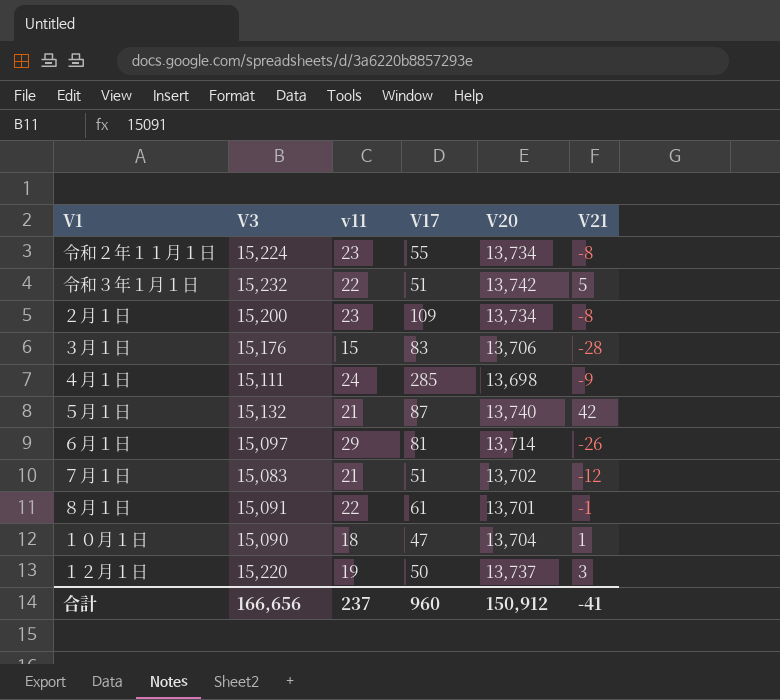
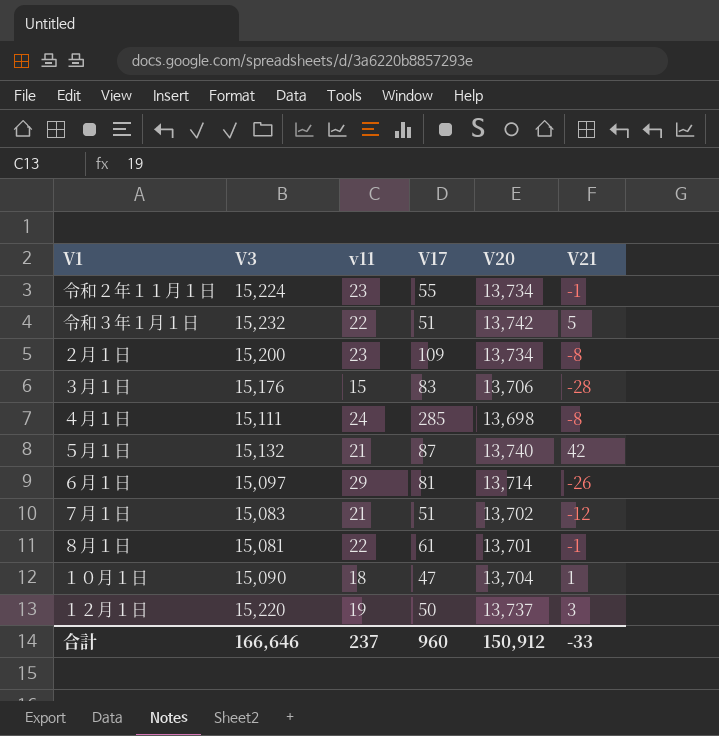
令和２年１１月１日 | V21: -8 -> -1
４月１日 | V21: -9 -> -8
８月１日 | V3: 15,091 -> 15,081
合計 | V3: 166,656 -> 166,646
合計 | V21: -41 -> -33

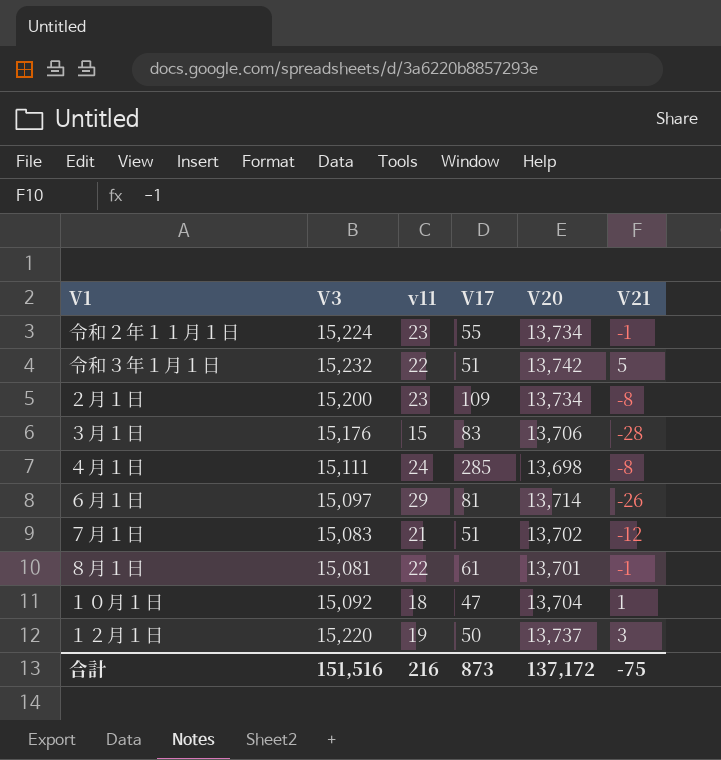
row ５月１日: 15,132 | 21 | 87 | 13,740 | 42 -> none
１０月１日 | V3: 15,090 -> 15,092
合計 | V3: 166,646 -> 151,516
合計 | v11: 237 -> 216
合計 | V17: 960 -> 873
合計 | V20: 150,912 -> 137,172
合計 | V21: -33 -> -75

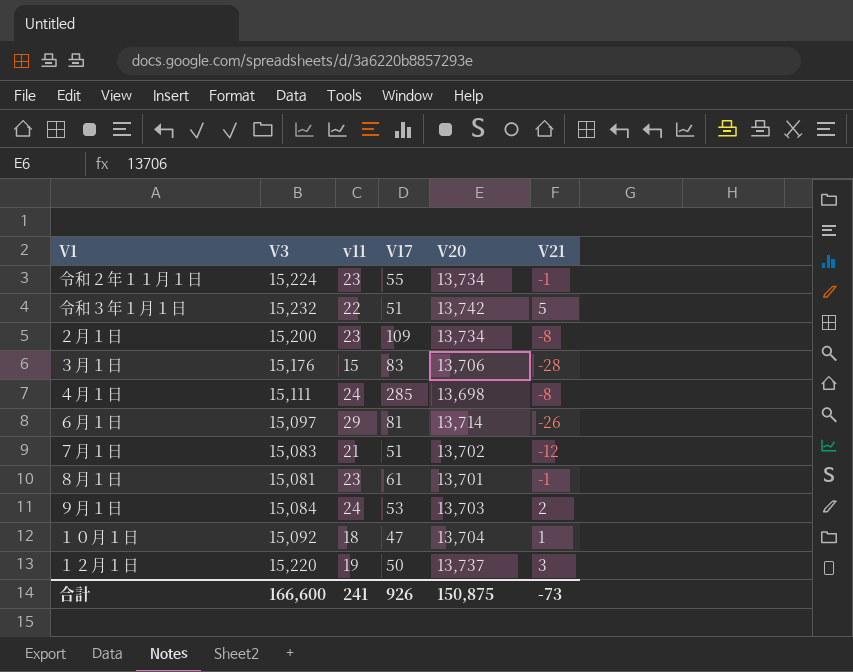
８月１日 | v11: 22 -> 23
row ９月１日: none -> 15,084 | 24 | 53 | 13,703 | 2
合計 | V3: 151,516 -> 166,600
合計 | v11: 216 -> 241
合計 | V17: 873 -> 926
合計 | V20: 137,172 -> 150,875
合計 | V21: -75 -> -73

